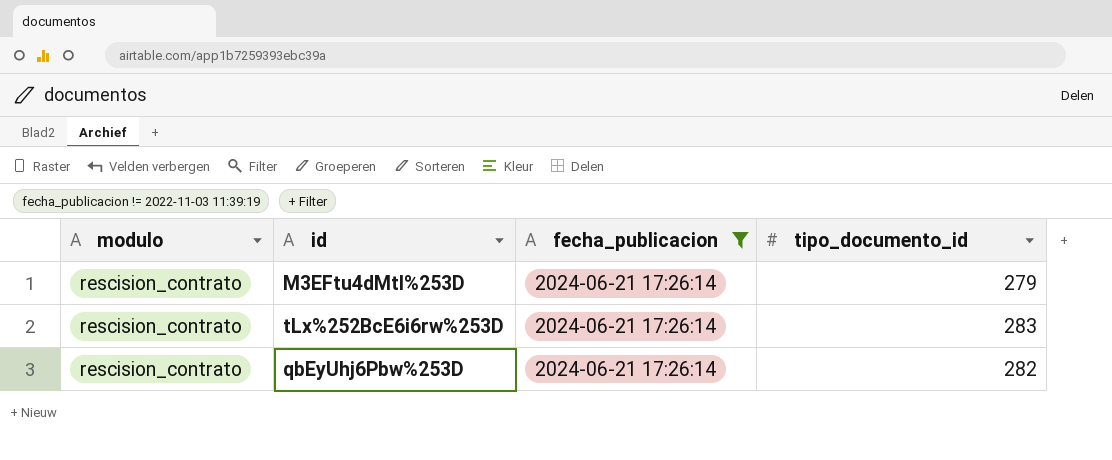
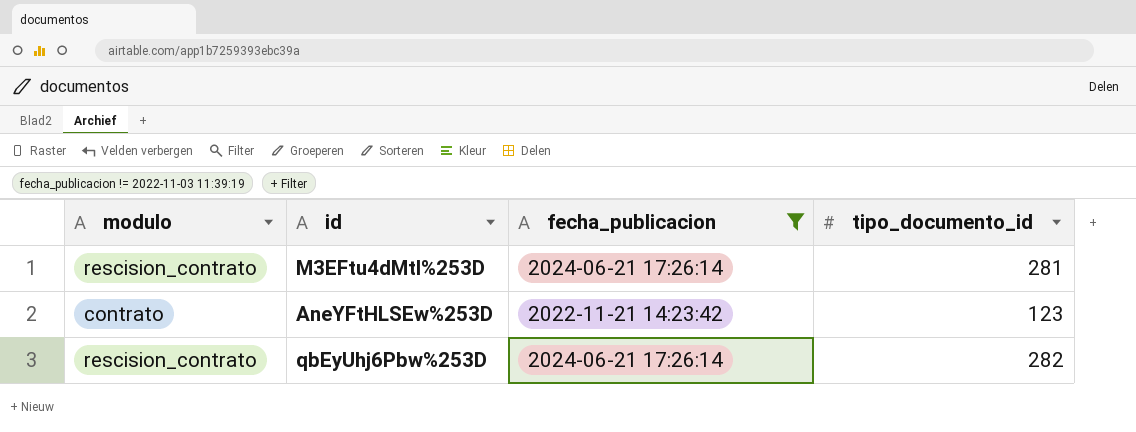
row tLx%252BcE6i6rw%253D: rescision_contrato | 2024-06-21 17:26:14 | 283 -> none
M3EFtu4dMtI%253D | tipo_documento_id: 279 -> 281
row AneYFtHLSEw%253D: none -> contrato | 2022-11-21 14:23:42 | 123

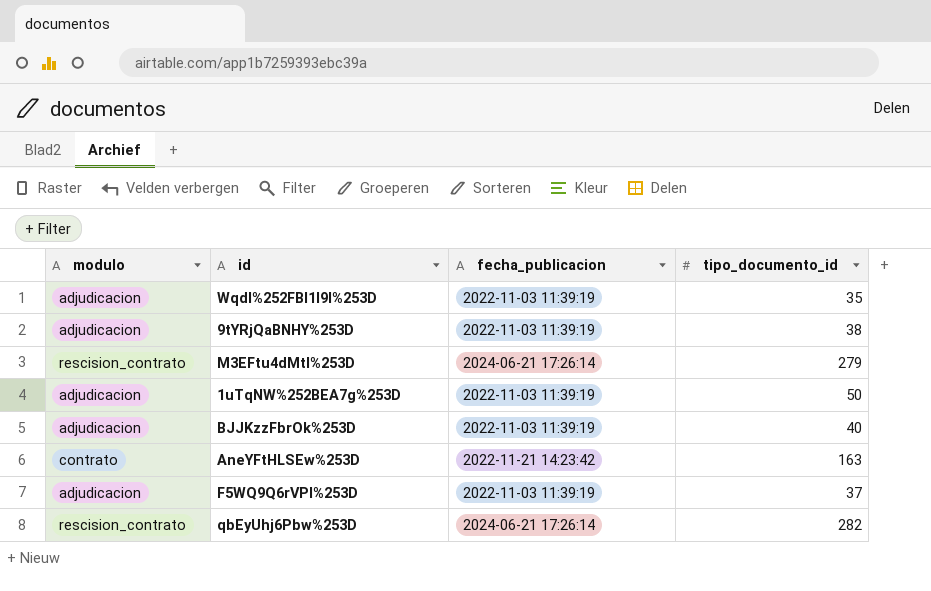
filter: fecha_publicacion != 2022-11-03 11:39:19 -> none
M3EFtu4dMtI%253D | tipo_documento_id: 281 -> 279
AneYFtHLSEw%253D | tipo_documento_id: 123 -> 163

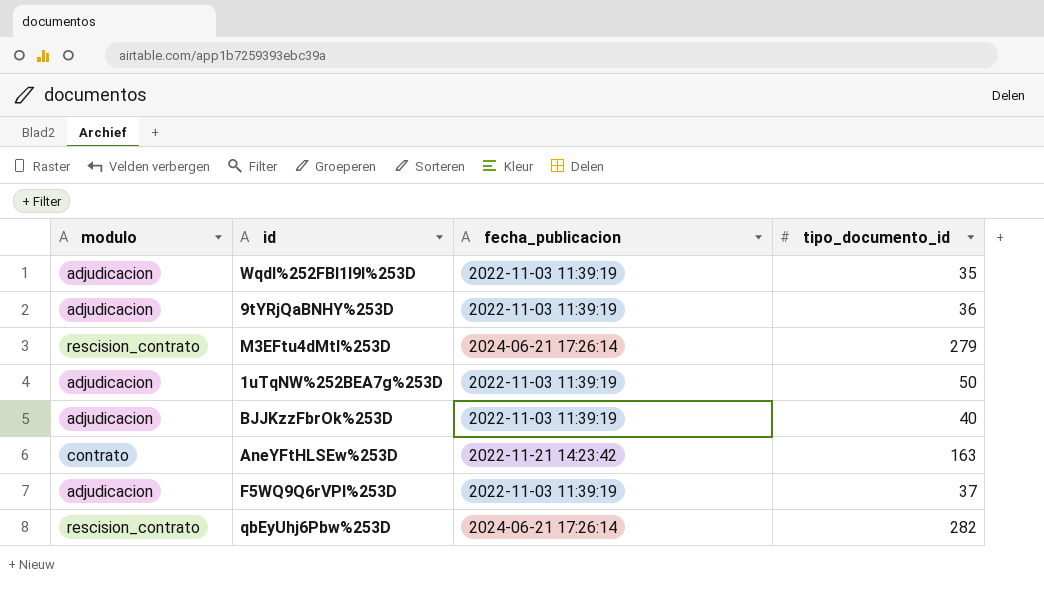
9tYRjQaBNHY%253D | tipo_documento_id: 38 -> 36

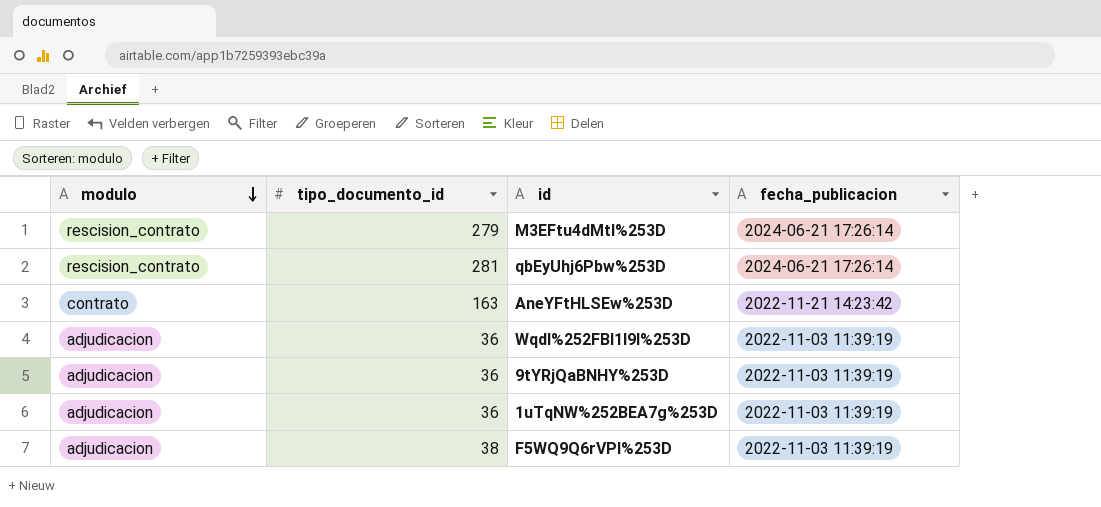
row order: none -> modulo descending
column tipo_documento_id | position: 4 -> 2
row BJJKzzFbrOk%253D: adjudicacion | 2022-11-03 11:39:19 | 40 -> none
qbEyUhj6Pbw%253D | tipo_documento_id: 282 -> 281
Wqdl%252FBl1I9I%253D | tipo_documento_id: 35 -> 36
1uTqNW%252BEA7g%253D | tipo_documento_id: 50 -> 36
F5WQ9Q6rVPI%253D | tipo_documento_id: 37 -> 38

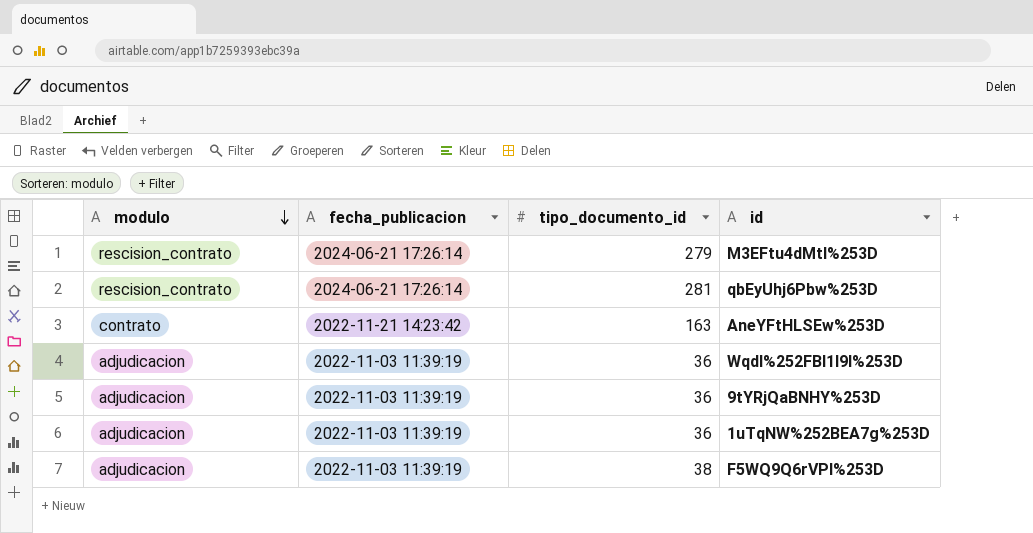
column fecha_publicacion | position: 4 -> 2

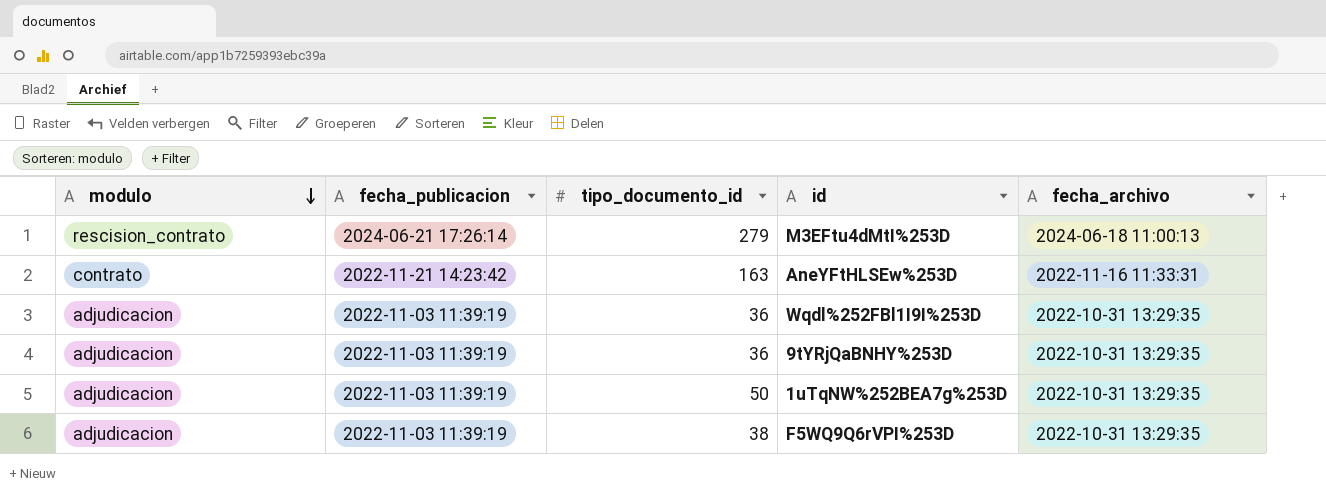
column fecha_archivo | position: none -> 5
row qbEyUhj6Pbw%253D: rescision_contrato | 2024-06-21 17:26:14 | 281 -> none
1uTqNW%252BEA7g%253D | tipo_documento_id: 36 -> 50

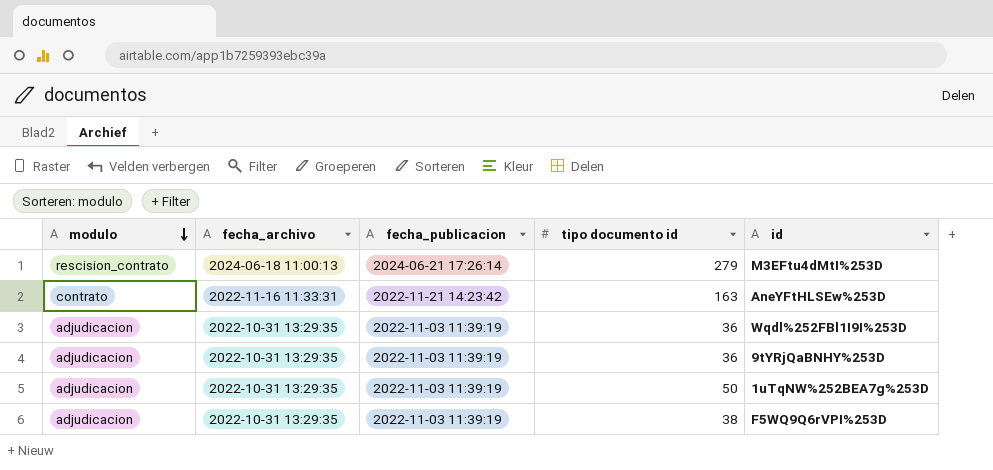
column fecha_archivo | position: 5 -> 2
column name: tipo_documento_id -> tipo documento id

